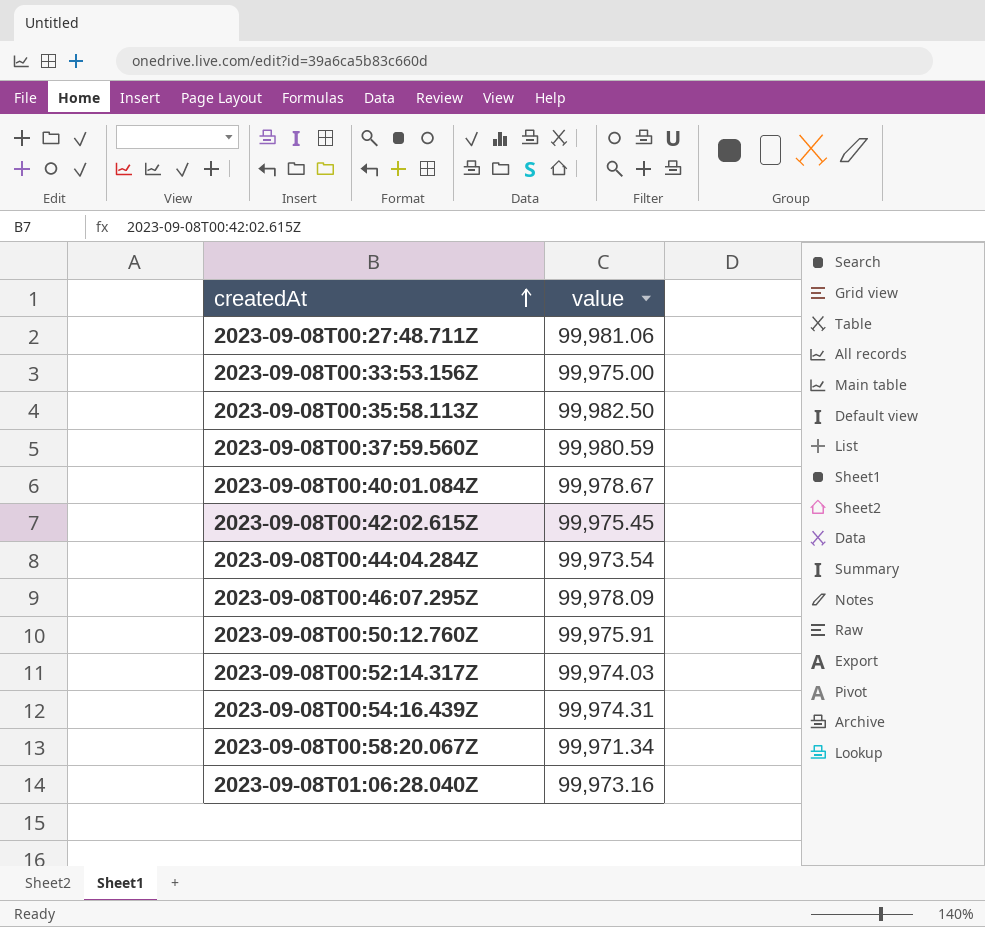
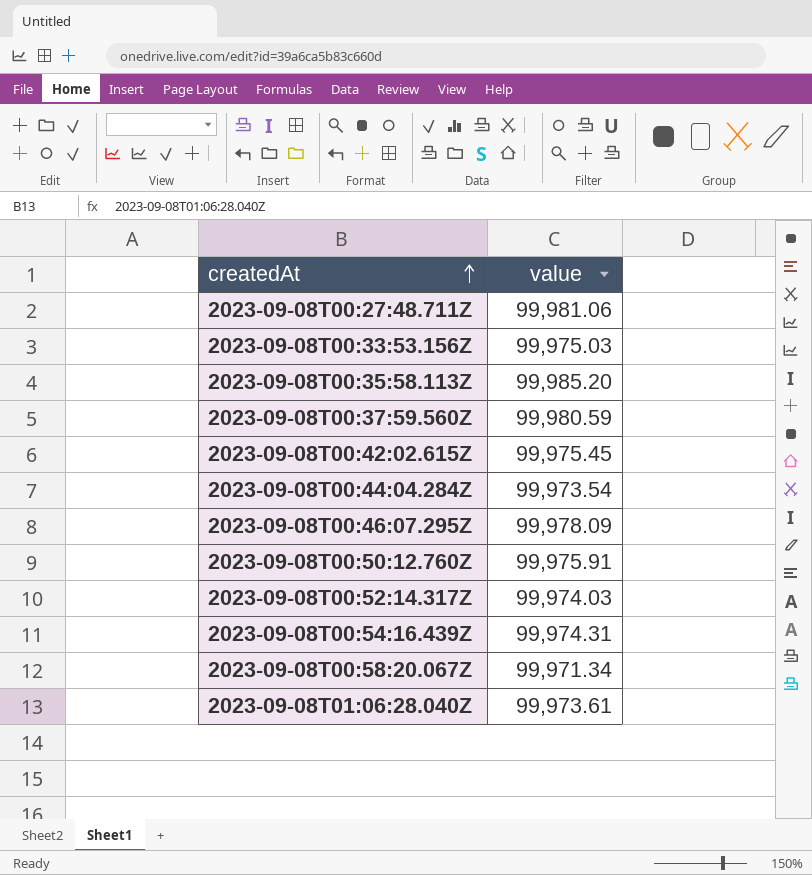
row 2023-09-08T00:40:01.084Z: 99,978.67 -> none
2023-09-08T00:33:53.156Z | value: 99,975.00 -> 99,975.03
2023-09-08T00:35:58.113Z | value: 99,982.50 -> 99,985.20
2023-09-08T01:06:28.040Z | value: 99,973.16 -> 99,973.61

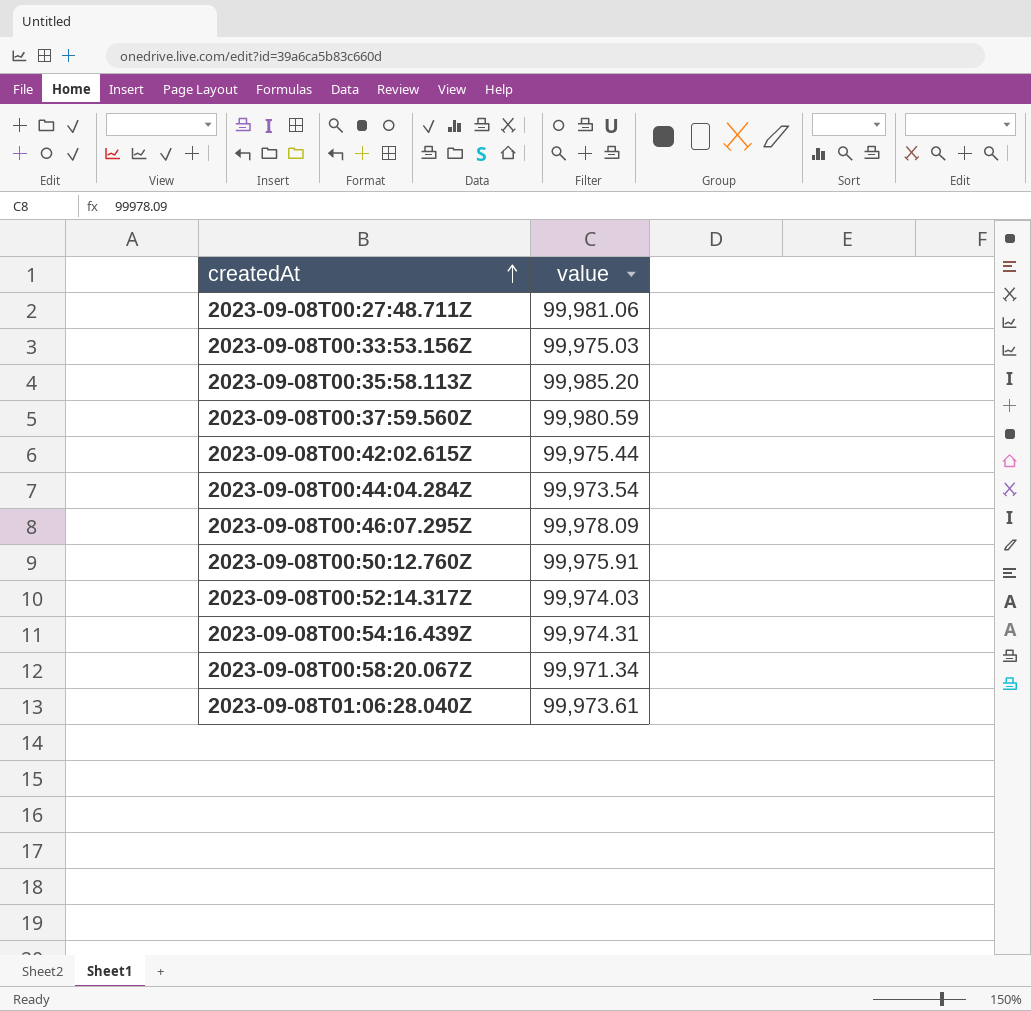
2023-09-08T00:42:02.615Z | value: 99,975.45 -> 99,975.44

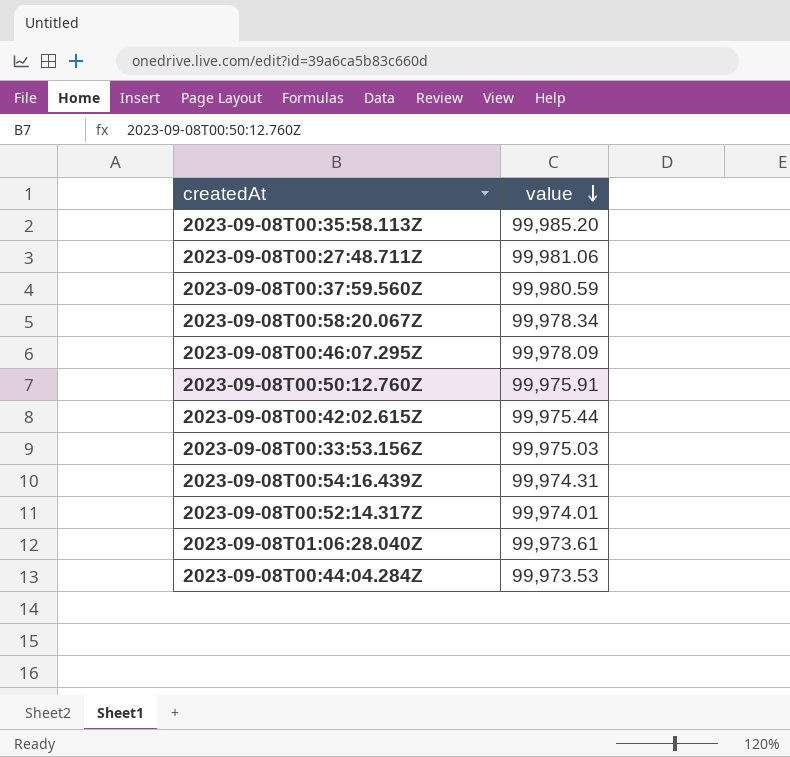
row order: createdAt ascending -> value descending
2023-09-08T00:58:20.067Z | value: 99,971.34 -> 99,978.34
2023-09-08T00:52:14.317Z | value: 99,974.03 -> 99,974.01
2023-09-08T00:44:04.284Z | value: 99,973.54 -> 99,973.53

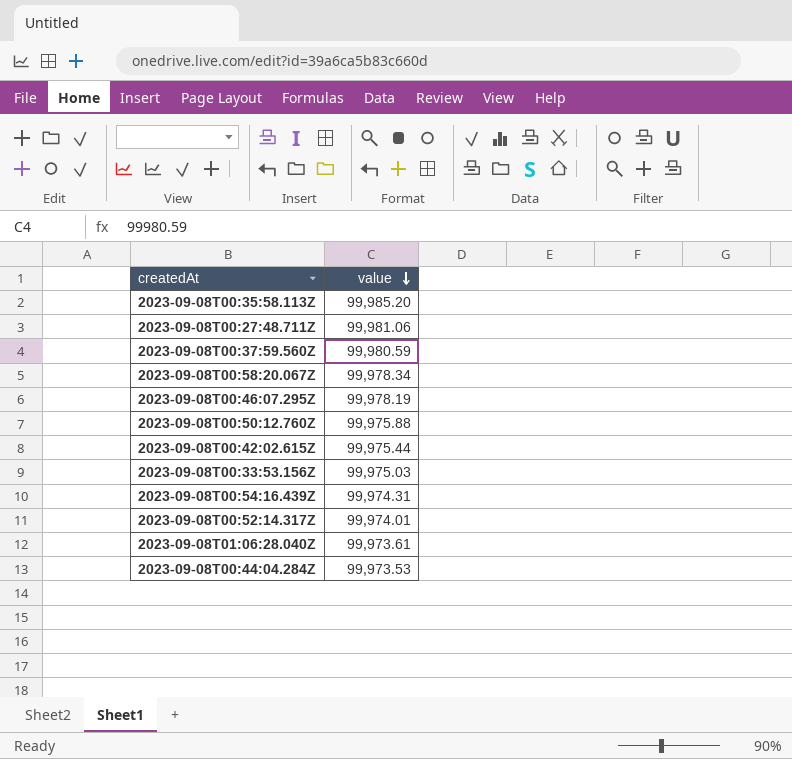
2023-09-08T00:46:07.295Z | value: 99,978.09 -> 99,978.19
2023-09-08T00:50:12.760Z | value: 99,975.91 -> 99,975.88

